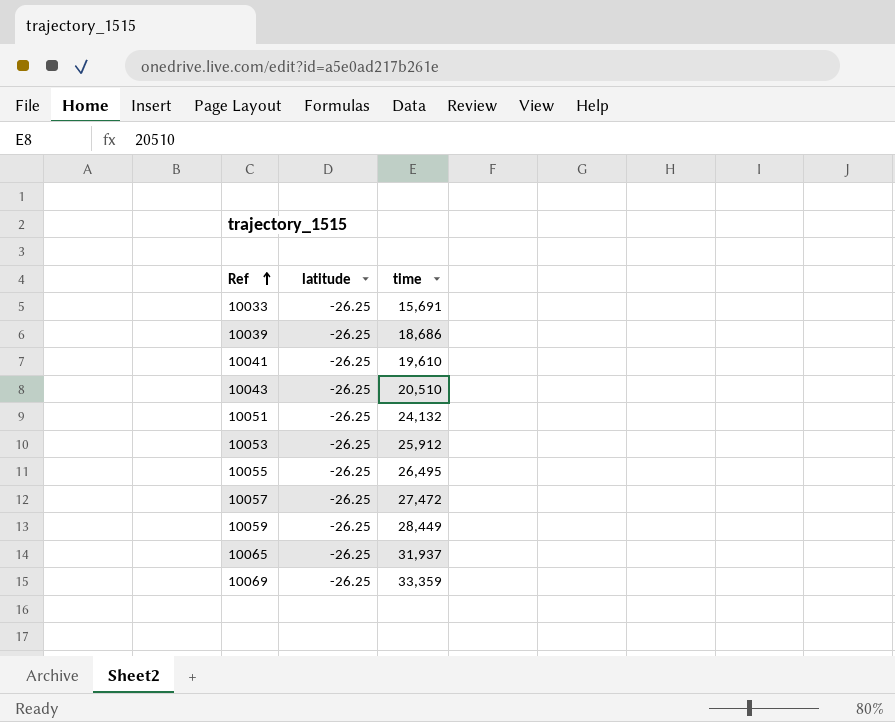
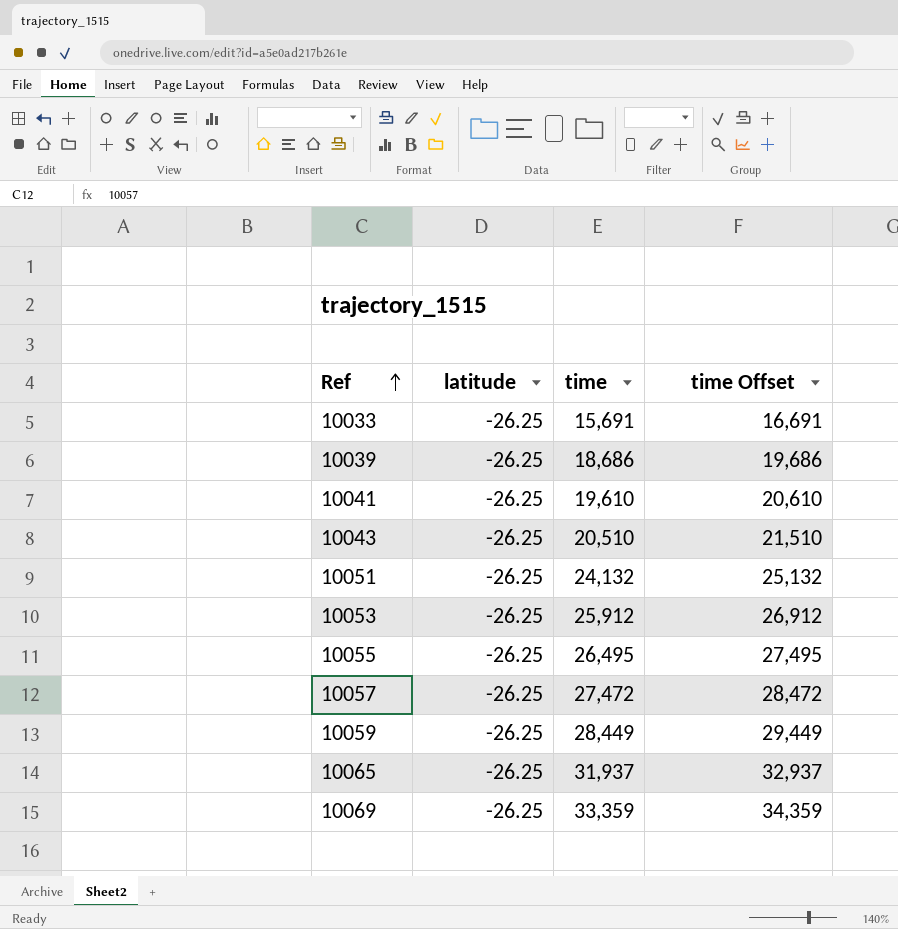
column time Offset | formula: none -> [time] + 1000

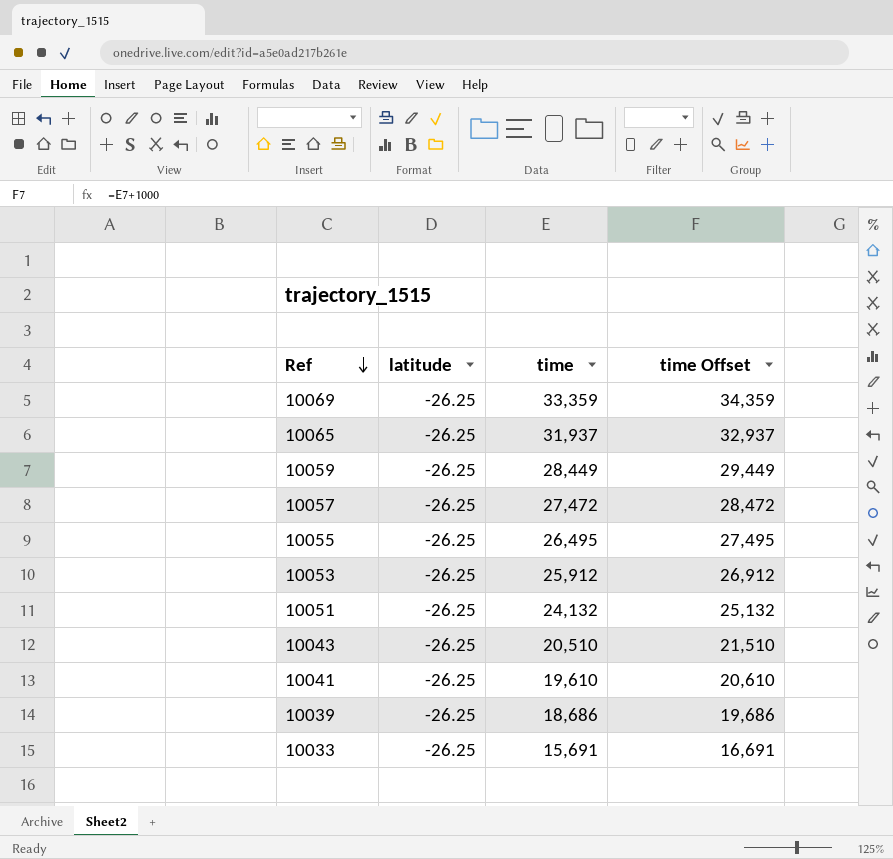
row order: Ref ascending -> Ref descending

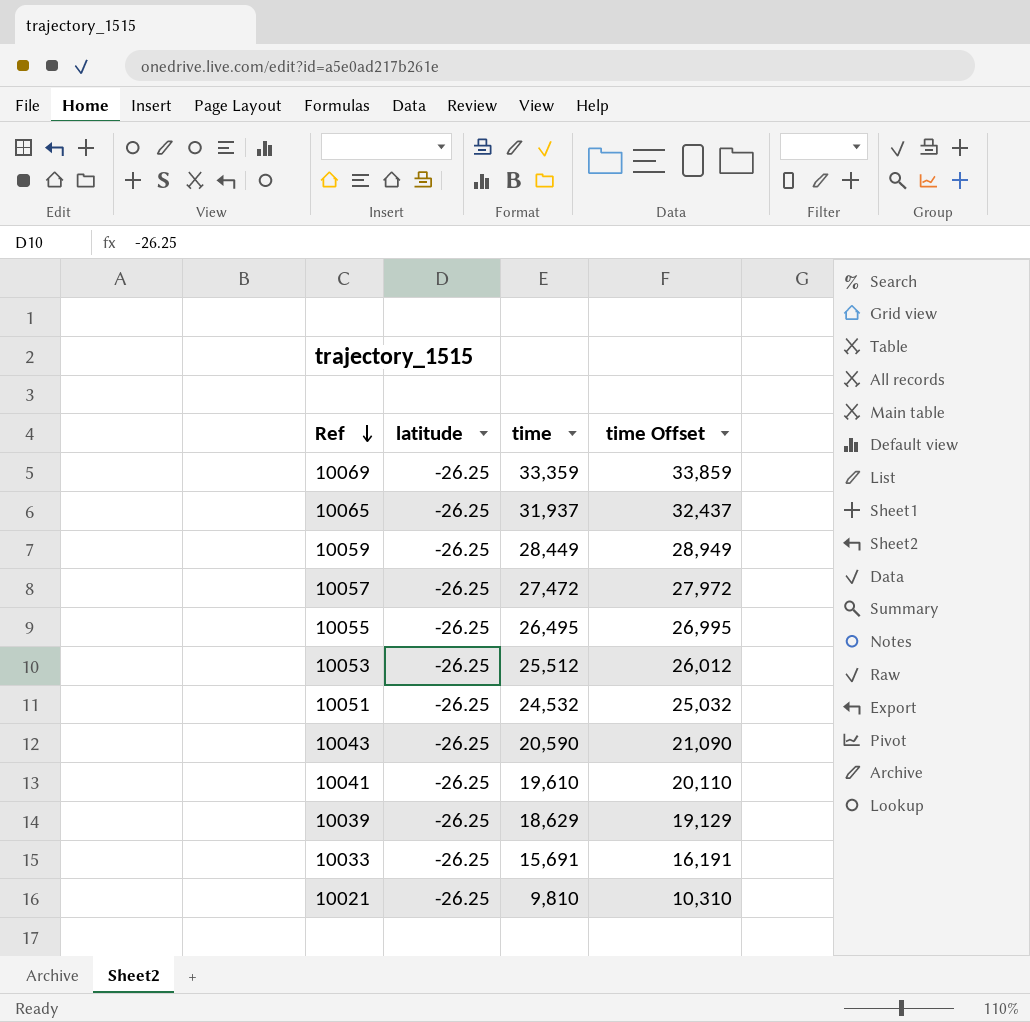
column time Offset | formula: [time] + 1000 -> [time] + 500
10053 | time: 25,912 -> 25,512
10051 | time: 24,132 -> 24,532
10043 | time: 20,510 -> 20,590
10039 | time: 18,686 -> 18,629
row 10021: none -> -26.25 | 9,810 | 10,310

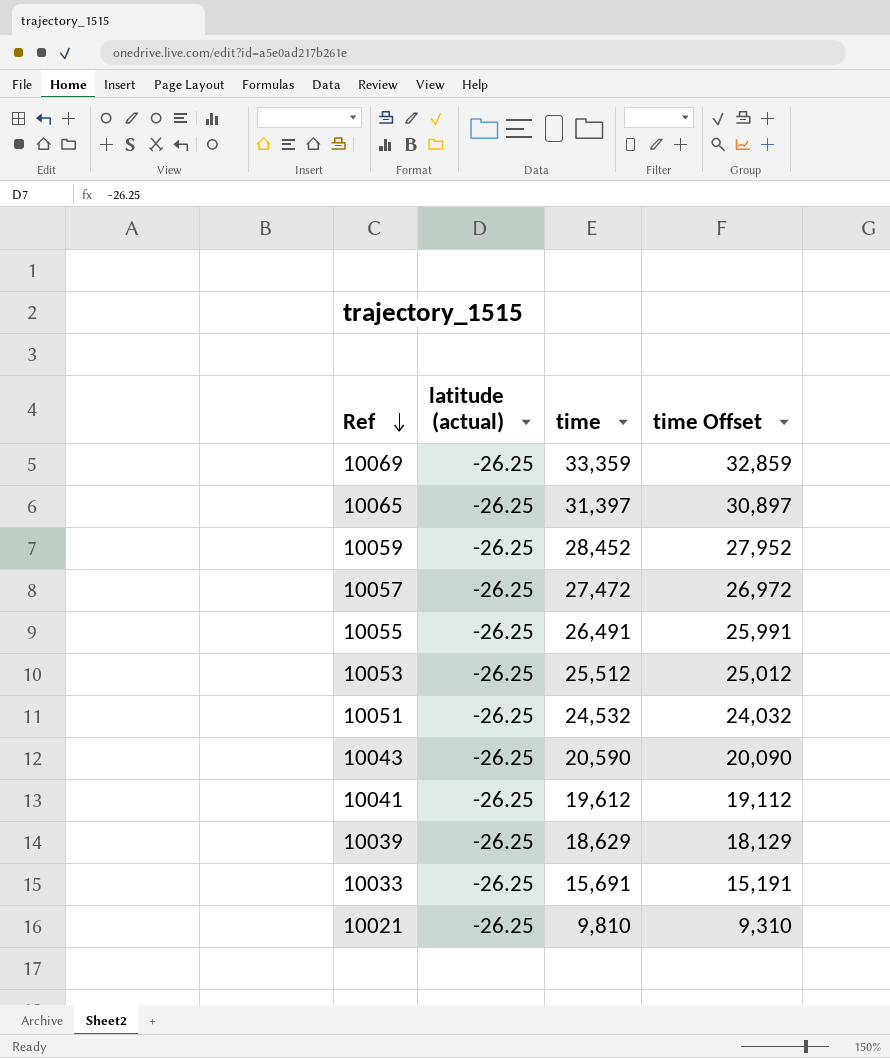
column name: latitude -> latitude (actual)
column time Offset | formula: [time] + 500 -> [time] - 500
10065 | time: 31,937 -> 31,397
10059 | time: 28,449 -> 28,452
10055 | time: 26,495 -> 26,491
10041 | time: 19,610 -> 19,612

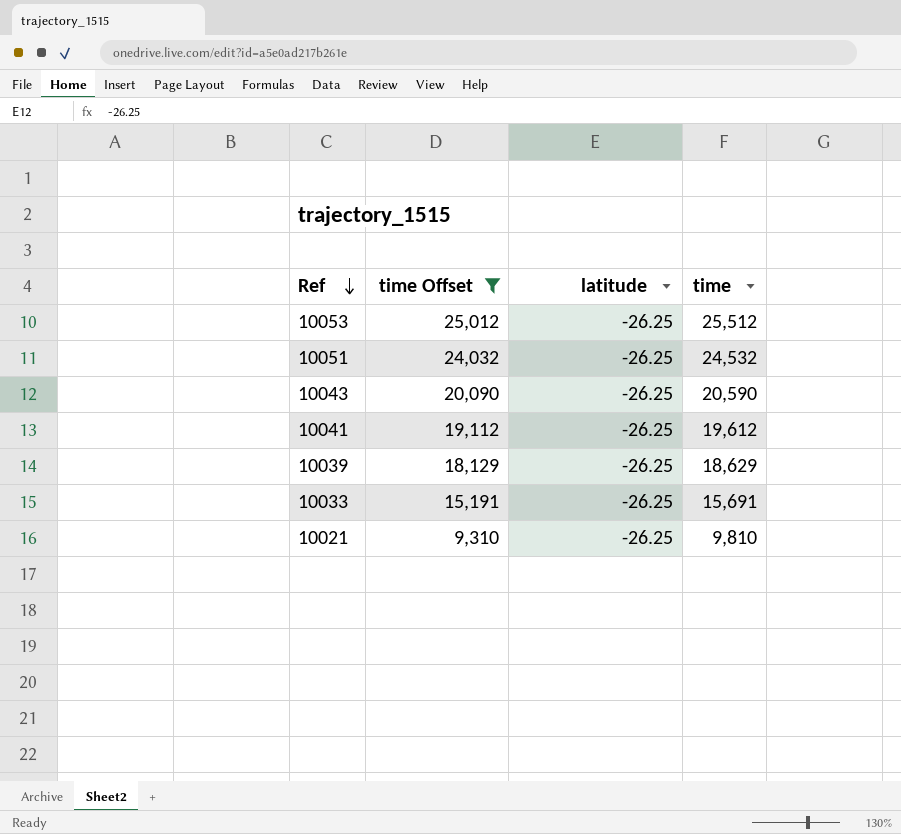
filter: none -> time Offset <= 25,012
column time Offset | position: 4 -> 2
column name: latitude (actual) -> latitude

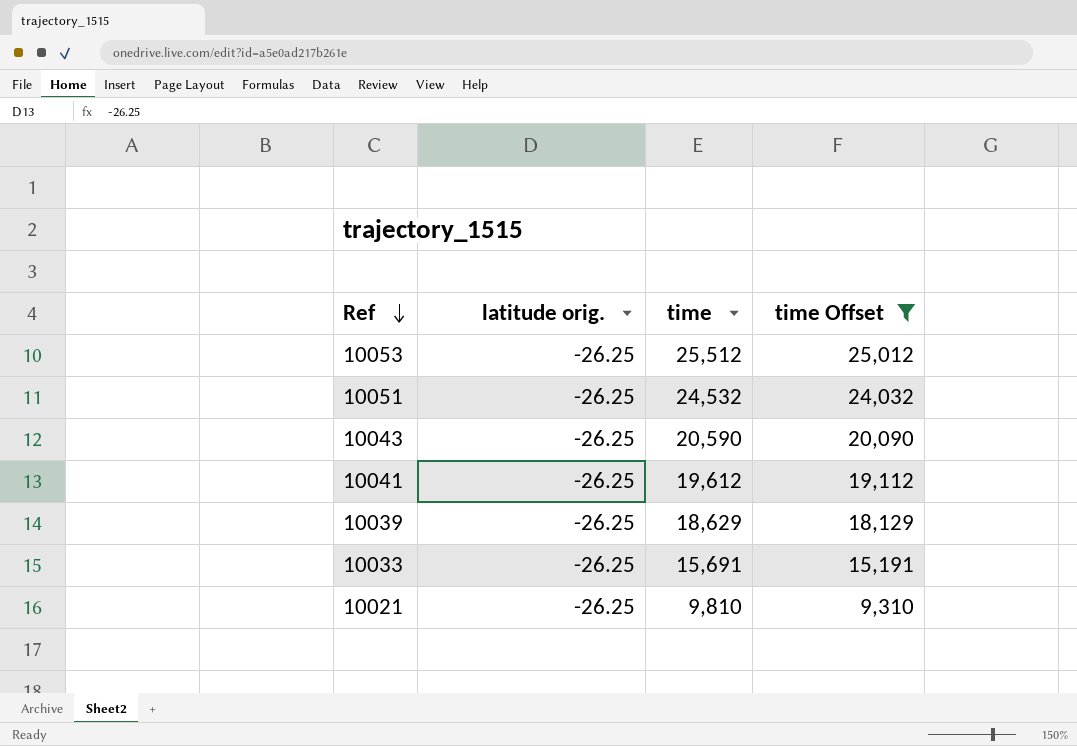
column name: latitude -> latitude orig.
column time Offset | position: 2 -> 4

